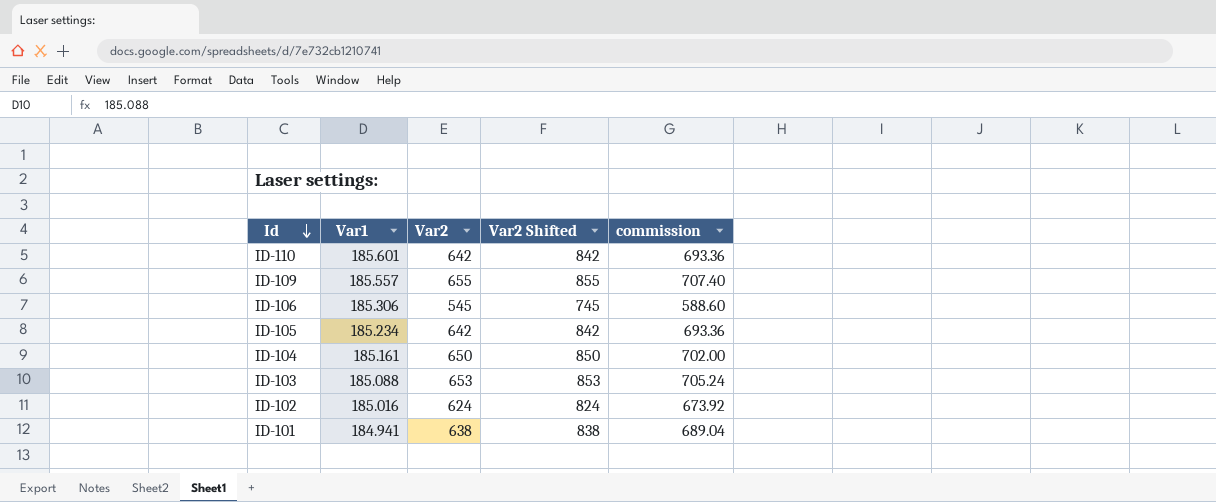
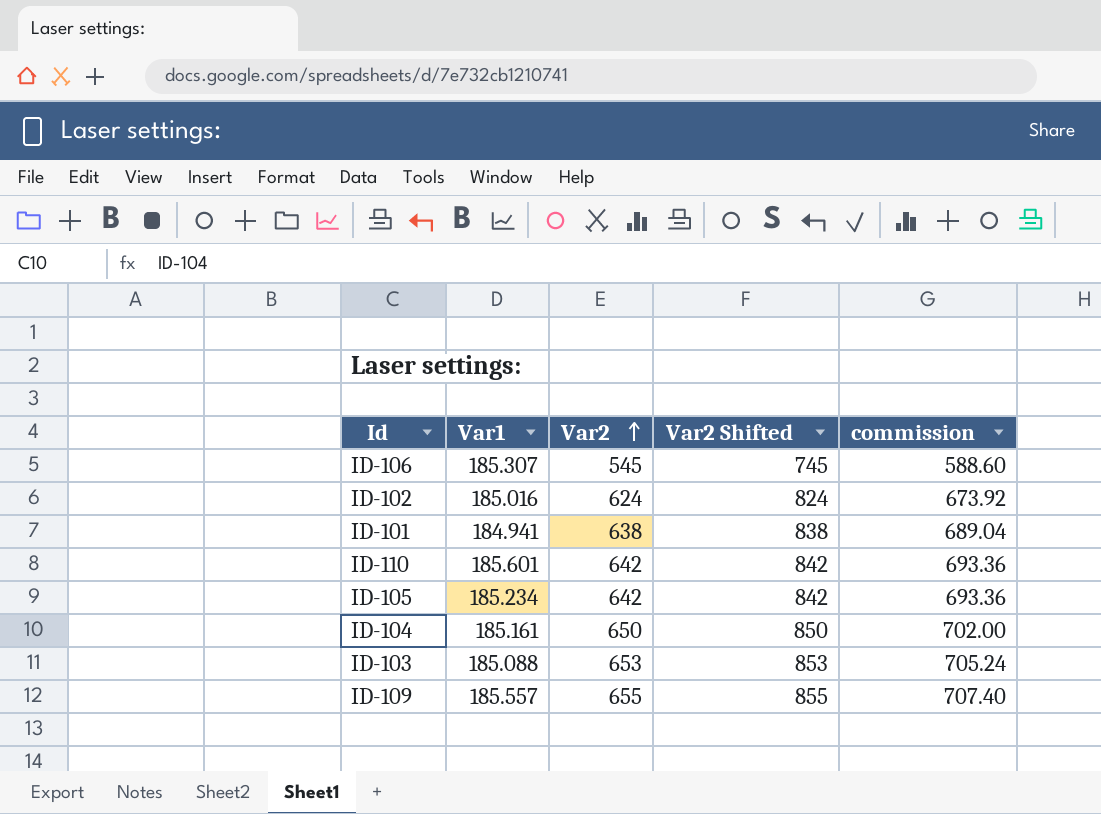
row order: Id descending -> Var2 ascending
ID-106 | Var1: 185.306 -> 185.307

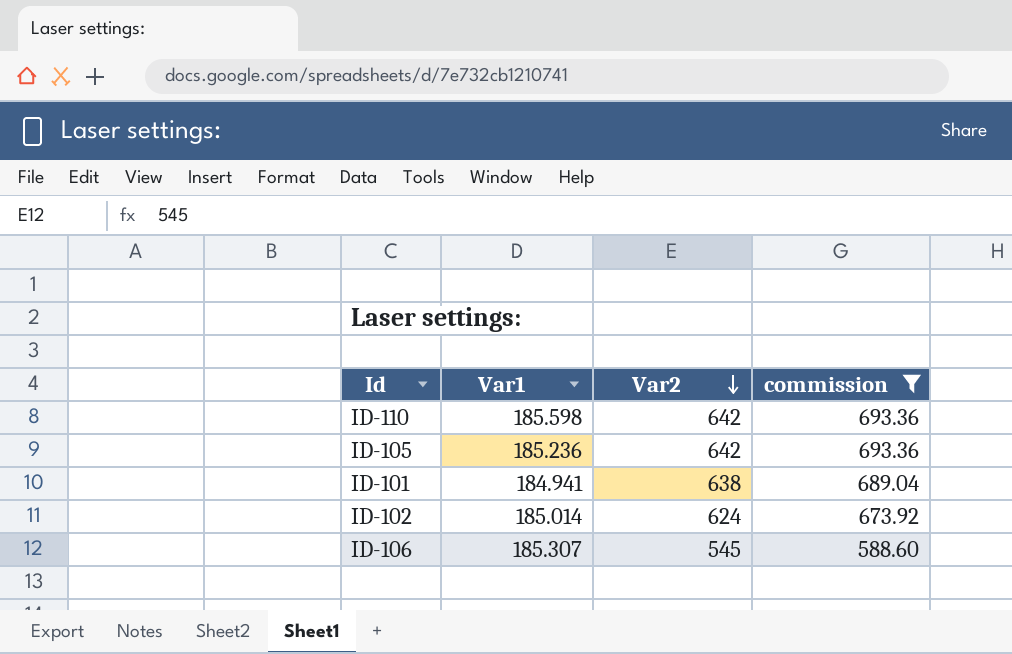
filter: none -> commission <= 693.36
row order: Var2 ascending -> Var2 descending
column Var2 Shifted | formula: [Var2] + 200 -> none
ID-110 | Var1: 185.601 -> 185.598
ID-105 | Var1: 185.234 -> 185.236
ID-102 | Var1: 185.016 -> 185.014

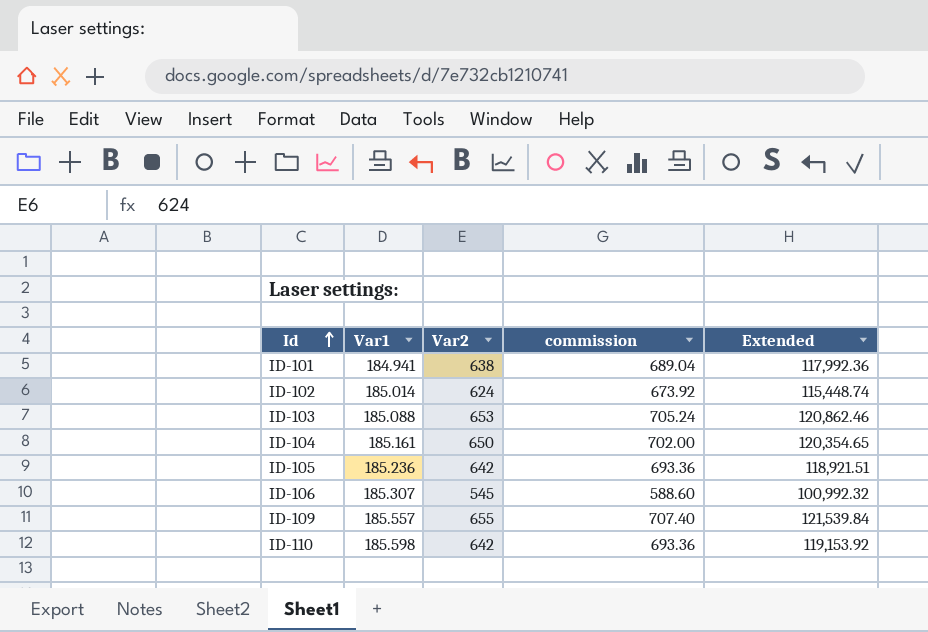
filter: commission <= 693.36 -> none
row order: Var2 descending -> Id ascending
column Extended | formula: none -> [Var1] * [Var2]

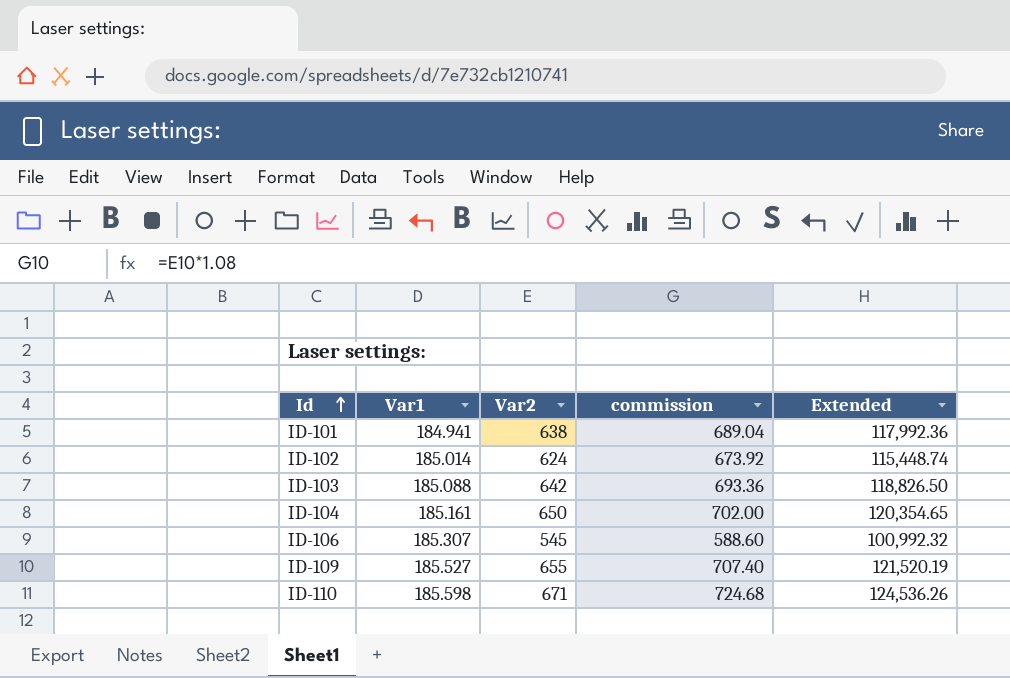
row ID-105: 185.236 | 642 | 693.36 | 118,921.51 -> none
ID-103 | Var2: 653 -> 642
ID-103 | commission: 705.24 -> 693.36
ID-103 | Extended: 120,862.46 -> 118,826.50
ID-109 | Var1: 185.557 -> 185.527
ID-109 | Extended: 121,539.84 -> 121,520.19
ID-110 | Var2: 642 -> 671
ID-110 | commission: 693.36 -> 724.68
ID-110 | Extended: 119,153.92 -> 124,536.26

